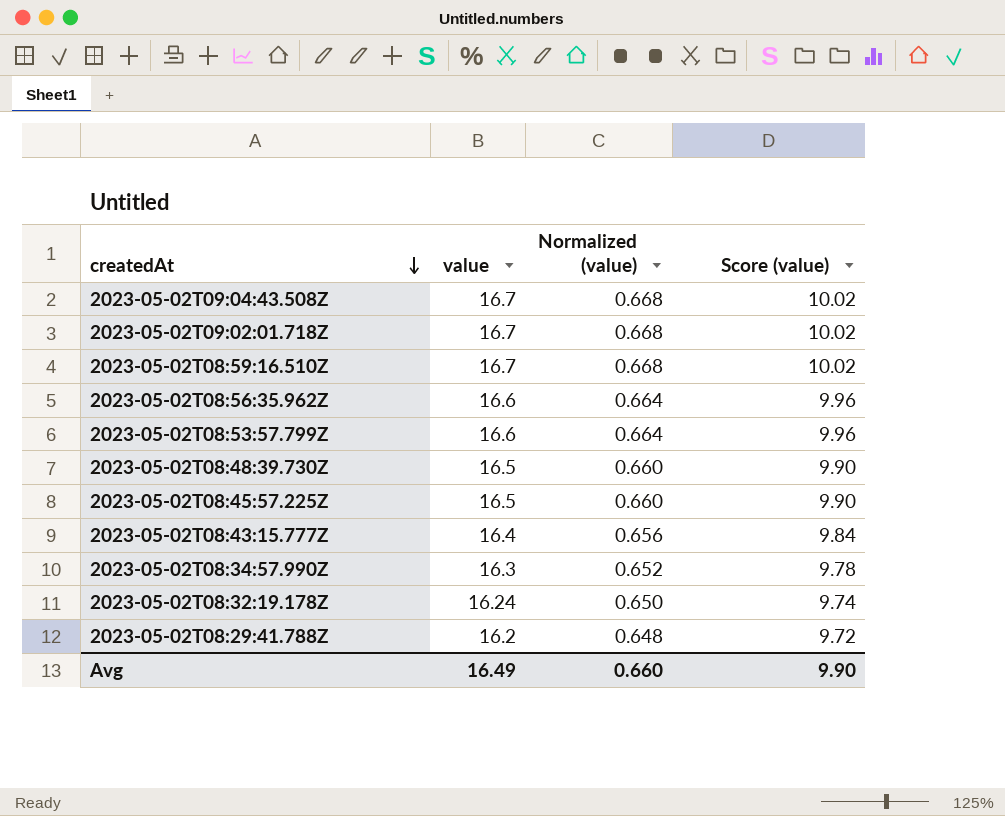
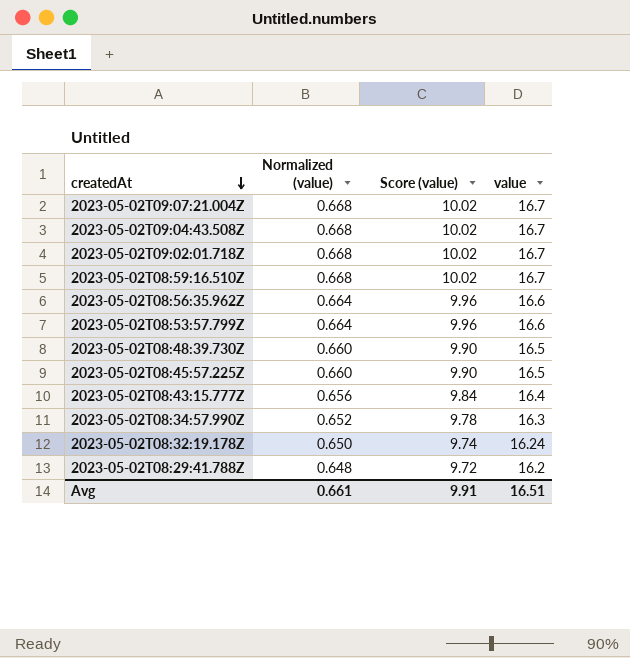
column value | position: 2 -> 4
row 2023-05-02T09:07:21.004Z: none -> 0.668 | 10.02 | 16.7
Avg | Normalized (value): 0.660 -> 0.661
Avg | Score (value): 9.90 -> 9.91
Avg | value: 16.49 -> 16.51

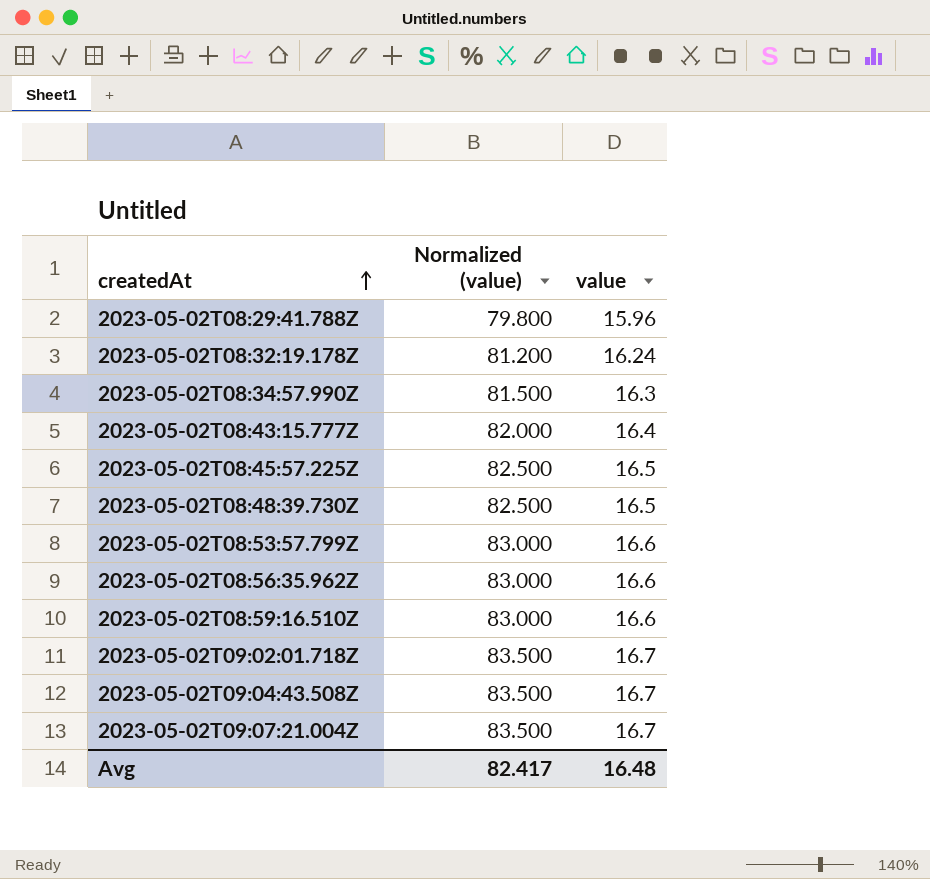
row order: createdAt descending -> createdAt ascending
column Score (value) | formula: [value] * 0.6 -> none
column Normalized (value) | formula: [value] * 0.04 -> [value] * 5
2023-05-02T08:29:41.788Z | value: 16.2 -> 15.96
2023-05-02T08:59:16.510Z | value: 16.7 -> 16.6
Avg | Normalized (value): 0.661 -> 82.417
Avg | value: 16.51 -> 16.48

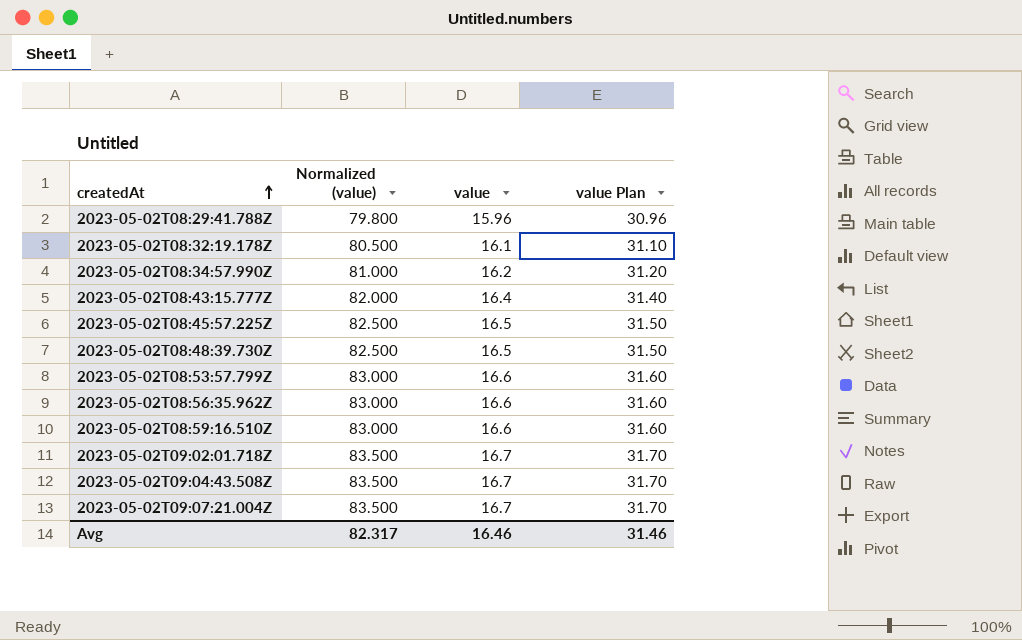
column value Plan | formula: none -> [value] + 15
2023-05-02T08:32:19.178Z | Normalized (value): 81.200 -> 80.500
2023-05-02T08:32:19.178Z | value: 16.24 -> 16.1
2023-05-02T08:34:57.990Z | Normalized (value): 81.500 -> 81.000
2023-05-02T08:34:57.990Z | value: 16.3 -> 16.2
Avg | Normalized (value): 82.417 -> 82.317
Avg | value: 16.48 -> 16.46

